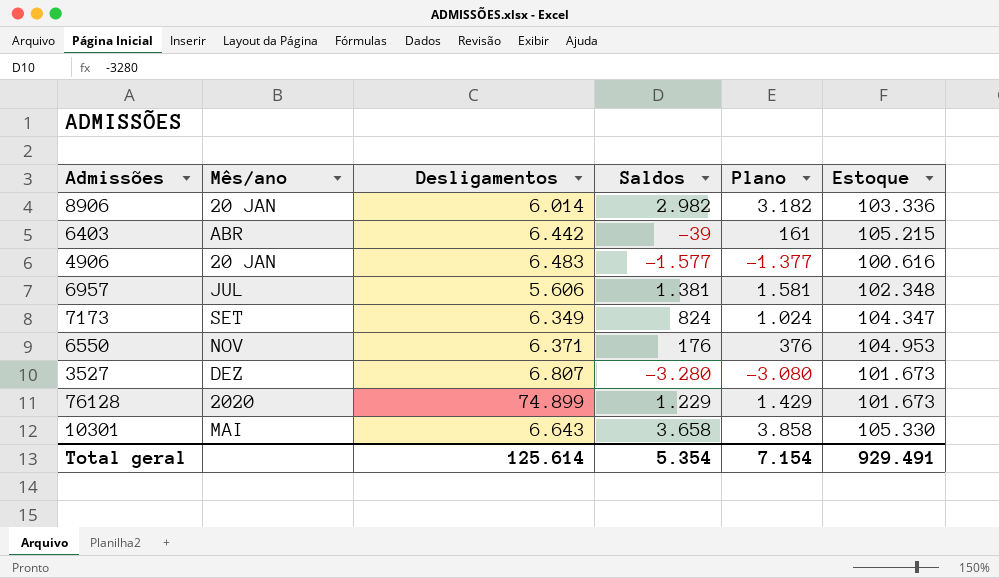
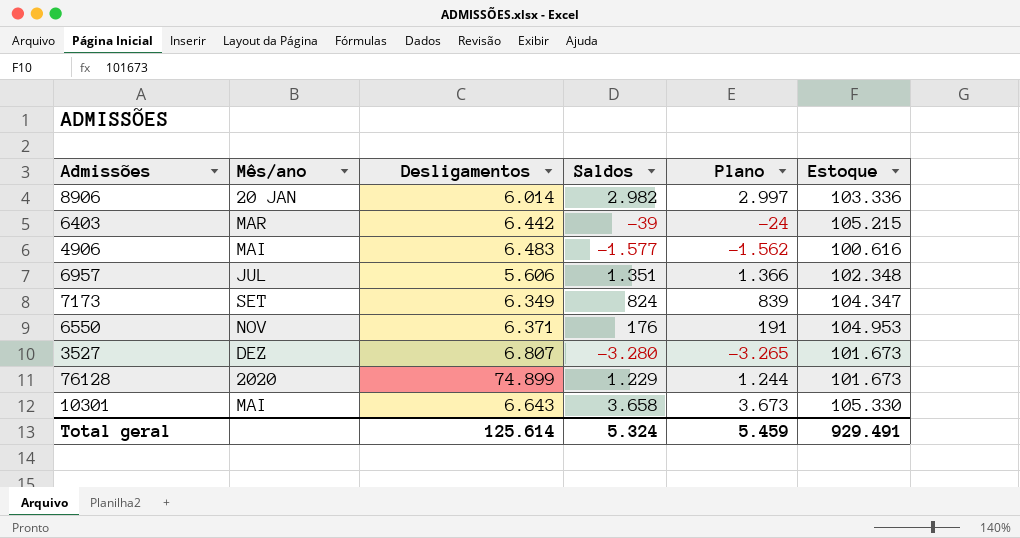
column Plano | formula: [Saldos] + 200 -> [Saldos] + 15
6403 | Mês/ano: ABR -> MAR
4906 | Mês/ano: 20 JAN -> MAI
6957 | Saldos: 1.381 -> 1.351
Total geral | Saldos: 5.354 -> 5.324
Total geral | Plano: 7.154 -> 5.459

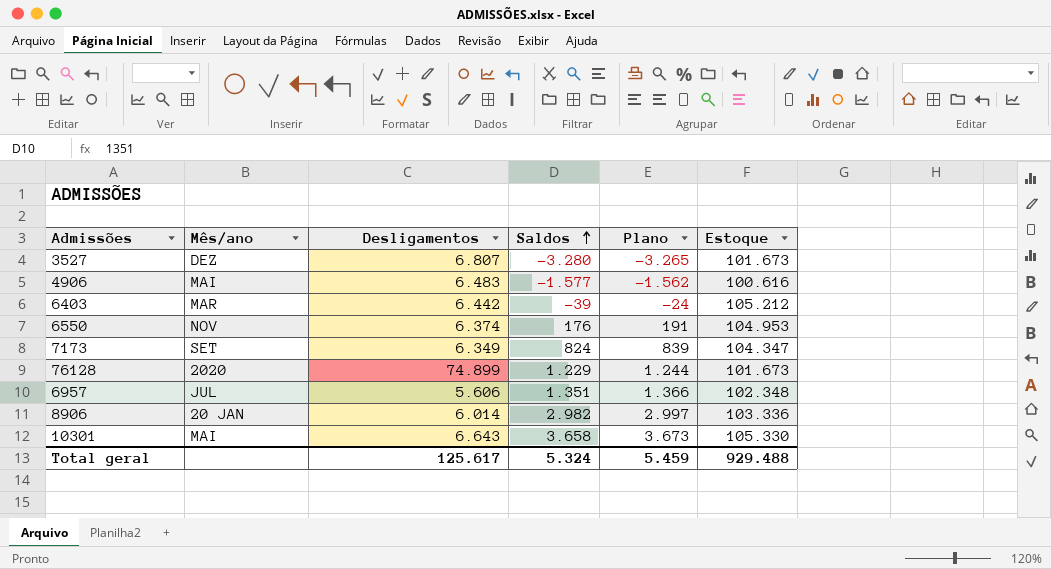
row order: none -> Saldos ascending
6403 | Estoque: 105.215 -> 105.212
6550 | Desligamentos: 6.371 -> 6.374
Total geral | Desligamentos: 125.614 -> 125.617
Total geral | Estoque: 929.491 -> 929.488

